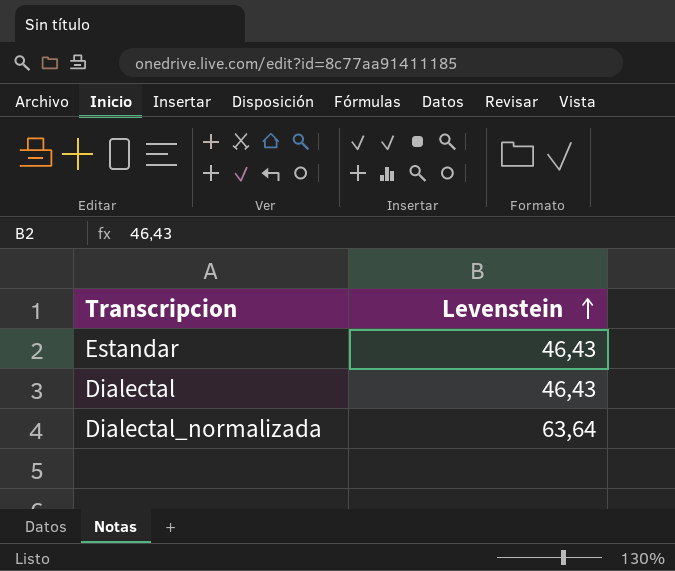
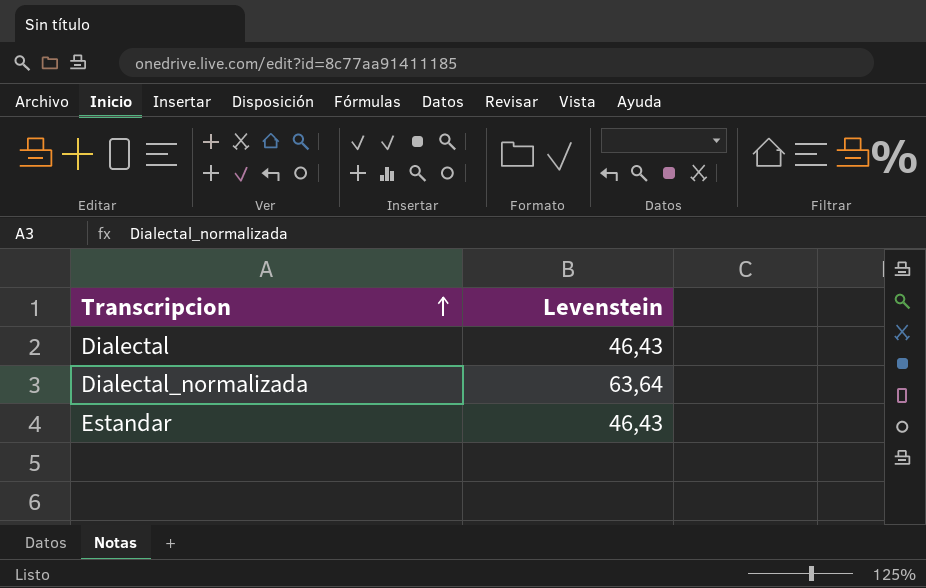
row order: Levenstein ascending -> Transcripcion ascending

